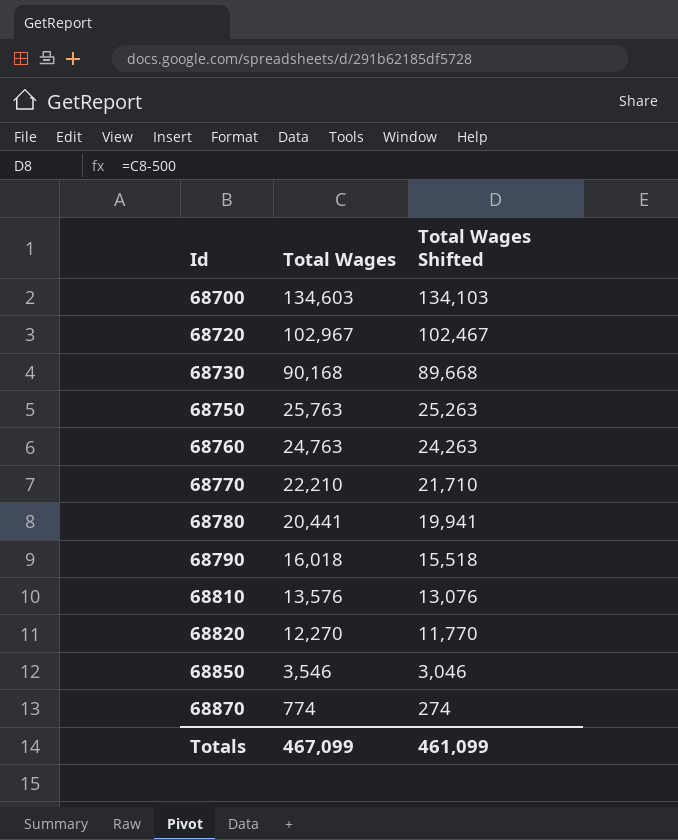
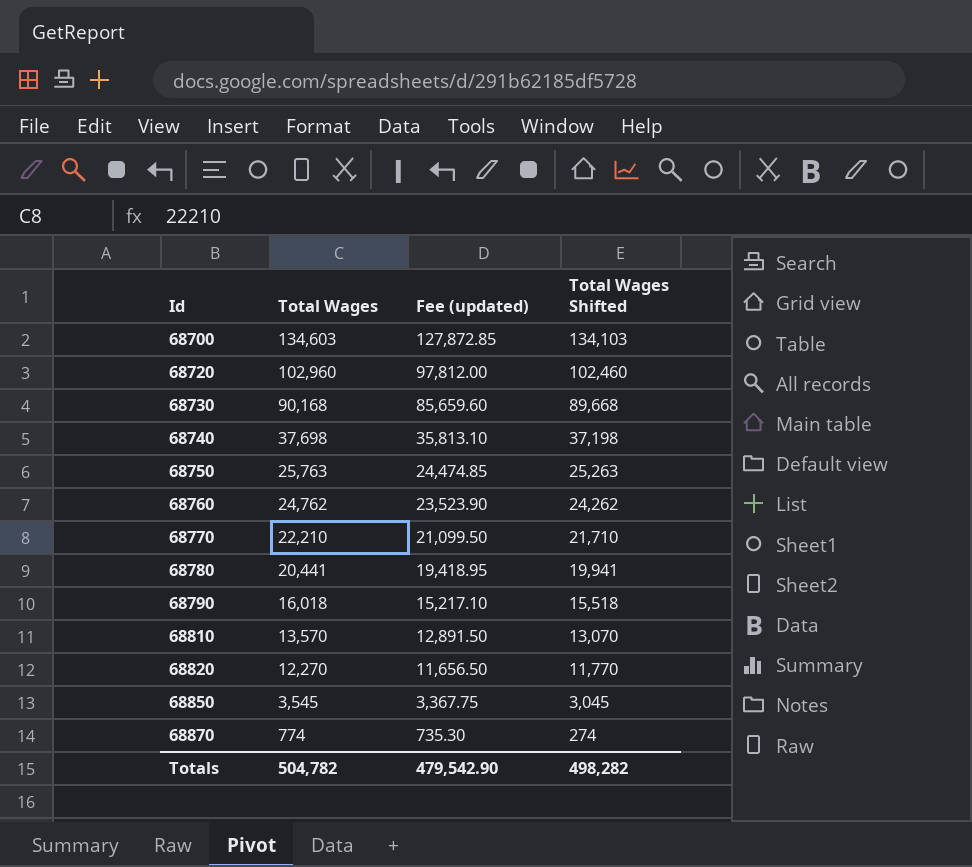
column Fee (updated) | formula: none -> [Total Wages] * 0.95
68720 | Total Wages: 102,967 -> 102,960
68720 | Total Wages Shifted: 102,467 -> 102,460
row 68740: none -> 37,698 | 35,813.10 | 37,198
68760 | Total Wages: 24,763 -> 24,762
68760 | Total Wages Shifted: 24,263 -> 24,262
68810 | Total Wages: 13,576 -> 13,570
68810 | Total Wages Shifted: 13,076 -> 13,070
68850 | Total Wages: 3,546 -> 3,545
68850 | Total Wages Shifted: 3,046 -> 3,045
Totals | Total Wages: 467,099 -> 504,782
Totals | Total Wages Shifted: 461,099 -> 498,282

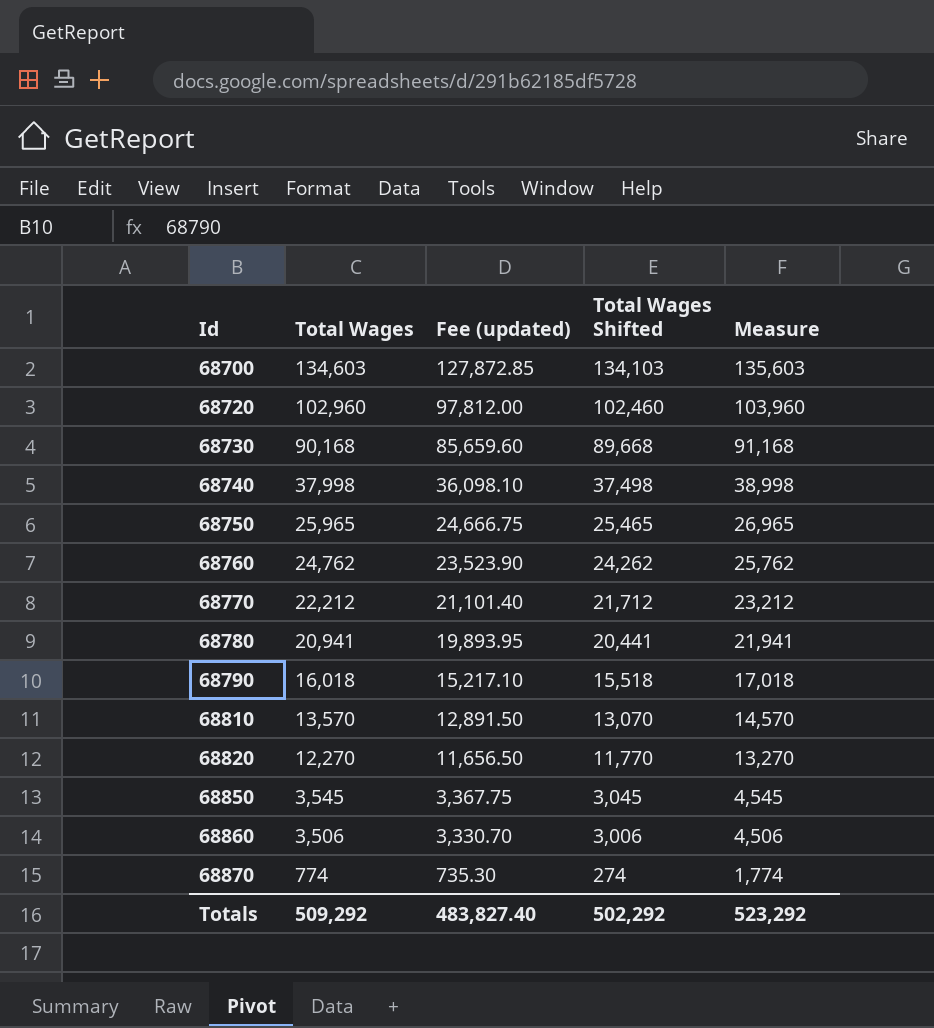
column Measure | formula: none -> [Total Wages] + 1000
68740 | Total Wages: 37,698 -> 37,998
68740 | Fee (updated): 35,813.10 -> 36,098.10
68740 | Total Wages Shifted: 37,198 -> 37,498
68750 | Total Wages: 25,763 -> 25,965
68750 | Fee (updated): 24,474.85 -> 24,666.75
68750 | Total Wages Shifted: 25,263 -> 25,465
68770 | Total Wages: 22,210 -> 22,212
68770 | Fee (updated): 21,099.50 -> 21,101.40
68770 | Total Wages Shifted: 21,710 -> 21,712
68780 | Total Wages: 20,441 -> 20,941
68780 | Fee (updated): 19,418.95 -> 19,893.95
68780 | Total Wages Shifted: 19,941 -> 20,441
row 68860: none -> 3,506 | 3,330.70 | 3,006 | 4,506
Totals | Total Wages: 504,782 -> 509,292
Totals | Fee (updated): 479,542.90 -> 483,827.40
Totals | Total Wages Shifted: 498,282 -> 502,292

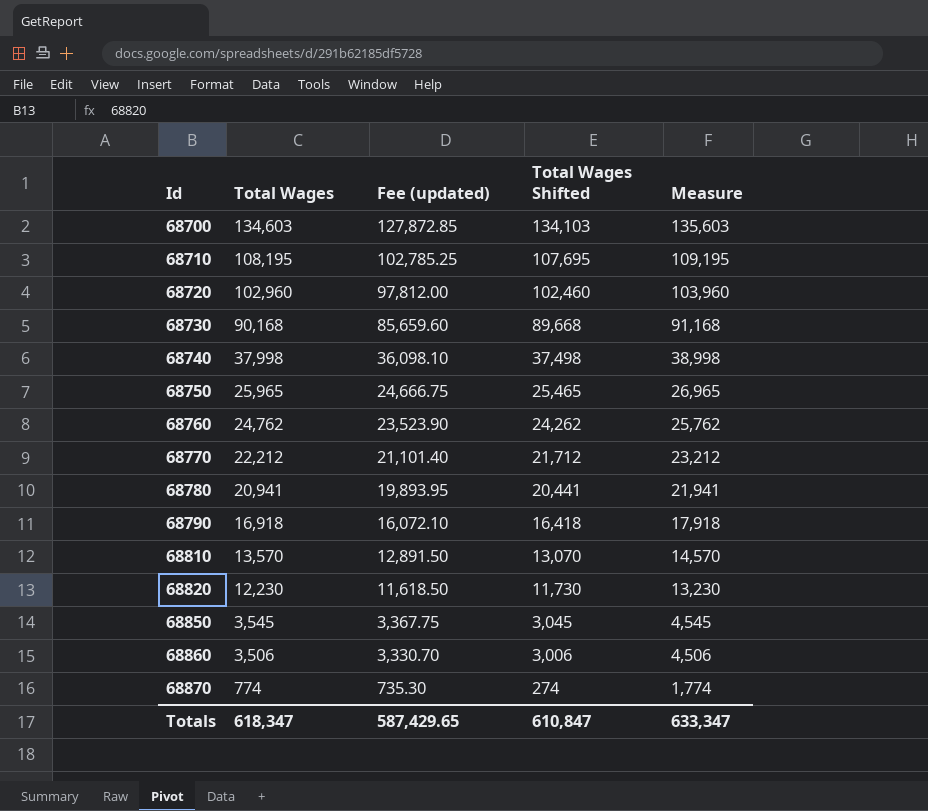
row 68710: none -> 108,195 | 102,785.25 | 107,695 | 109,195
68790 | Total Wages: 16,018 -> 16,918
68790 | Fee (updated): 15,217.10 -> 16,072.10
68790 | Total Wages Shifted: 15,518 -> 16,418
68790 | Measure: 17,018 -> 17,918
68820 | Total Wages: 12,270 -> 12,230
68820 | Fee (updated): 11,656.50 -> 11,618.50
68820 | Total Wages Shifted: 11,770 -> 11,730
68820 | Measure: 13,270 -> 13,230
Totals | Total Wages: 509,292 -> 618,347
Totals | Fee (updated): 483,827.40 -> 587,429.65
Totals | Total Wages Shifted: 502,292 -> 610,847
Totals | Measure: 523,292 -> 633,347

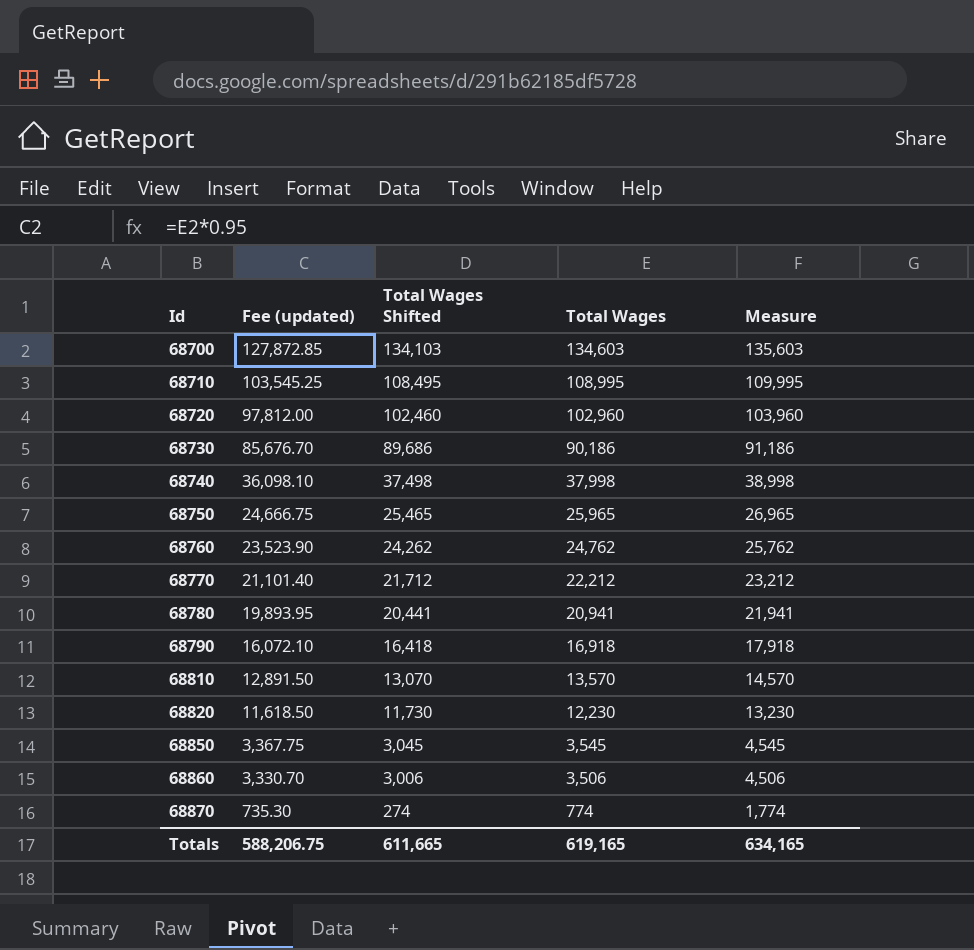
column Total Wages | position: 2 -> 4
68710 | Fee (updated): 102,785.25 -> 103,545.25
68710 | Total Wages Shifted: 107,695 -> 108,495
68710 | Total Wages: 108,195 -> 108,995
68710 | Measure: 109,195 -> 109,995
68730 | Fee (updated): 85,659.60 -> 85,676.70
68730 | Total Wages Shifted: 89,668 -> 89,686
68730 | Total Wages: 90,168 -> 90,186
68730 | Measure: 91,168 -> 91,186
Totals | Fee (updated): 587,429.65 -> 588,206.75
Totals | Total Wages Shifted: 610,847 -> 611,665
Totals | Total Wages: 618,347 -> 619,165
Totals | Measure: 633,347 -> 634,165

